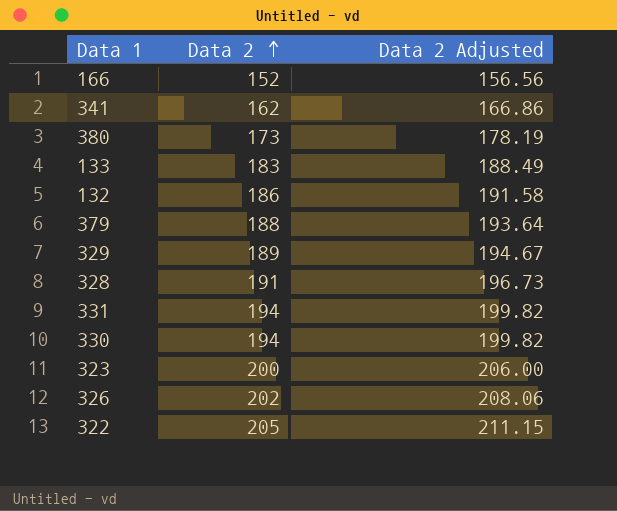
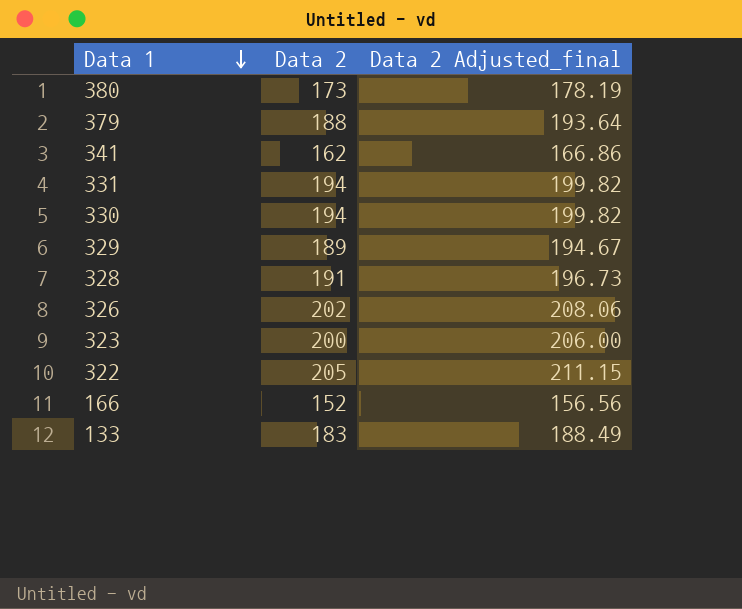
row order: Data 2 ascending -> Data 1 descending
column name: Data 2 Adjusted -> Data 2 Adjusted_final
row 132: 186 | 191.58 -> none

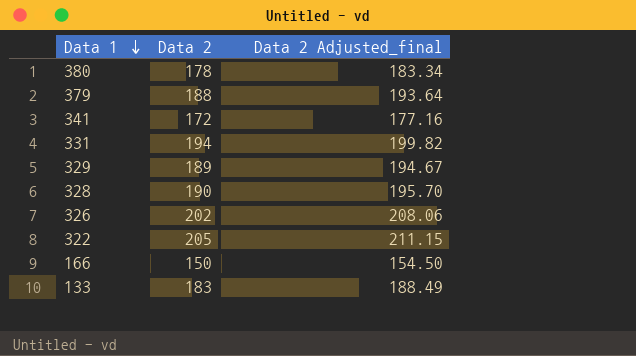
row 330: 194 | 199.82 -> none
row 323: 200 | 206.00 -> none
380 | Data 2: 173 -> 178
380 | Data 2 Adjusted_final: 178.19 -> 183.34
341 | Data 2: 162 -> 172
341 | Data 2 Adjusted_final: 166.86 -> 177.16
328 | Data 2: 191 -> 190
328 | Data 2 Adjusted_final: 196.73 -> 195.70
166 | Data 2: 152 -> 150
166 | Data 2 Adjusted_final: 156.56 -> 154.50

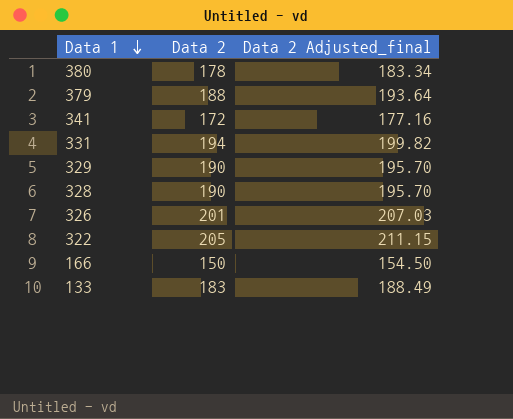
329 | Data 2: 189 -> 190
329 | Data 2 Adjusted_final: 194.67 -> 195.70
326 | Data 2: 202 -> 201
326 | Data 2 Adjusted_final: 208.06 -> 207.03

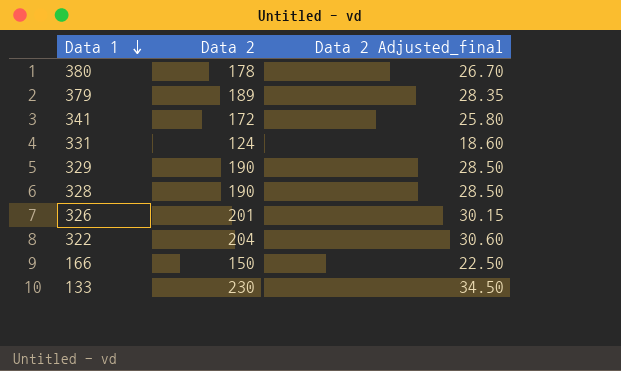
column Data 2 Adjusted_final | formula: [Data 2] * 1.03 -> [Data 2] * 0.15
379 | Data 2: 188 -> 189
331 | Data 2: 194 -> 124
322 | Data 2: 205 -> 204
133 | Data 2: 183 -> 230

